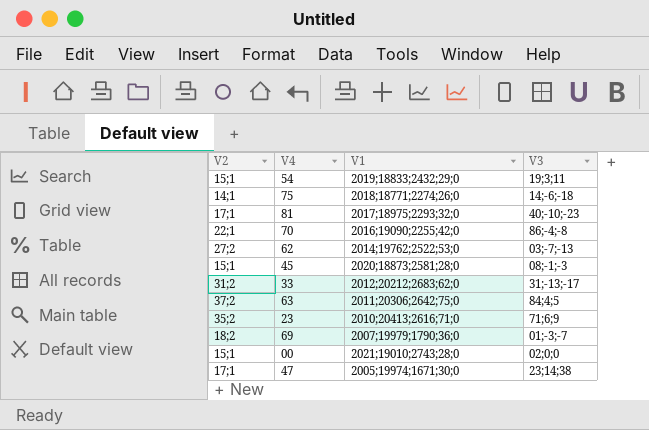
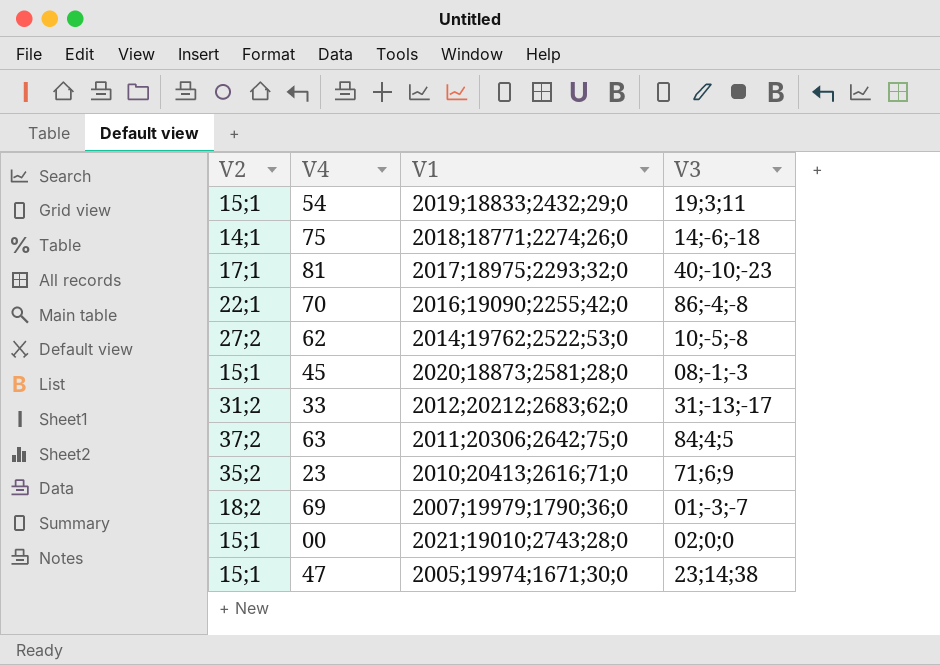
62 | V3: 03;-7;-13 -> 10;-5;-8
47 | V2: 17;1 -> 15;1

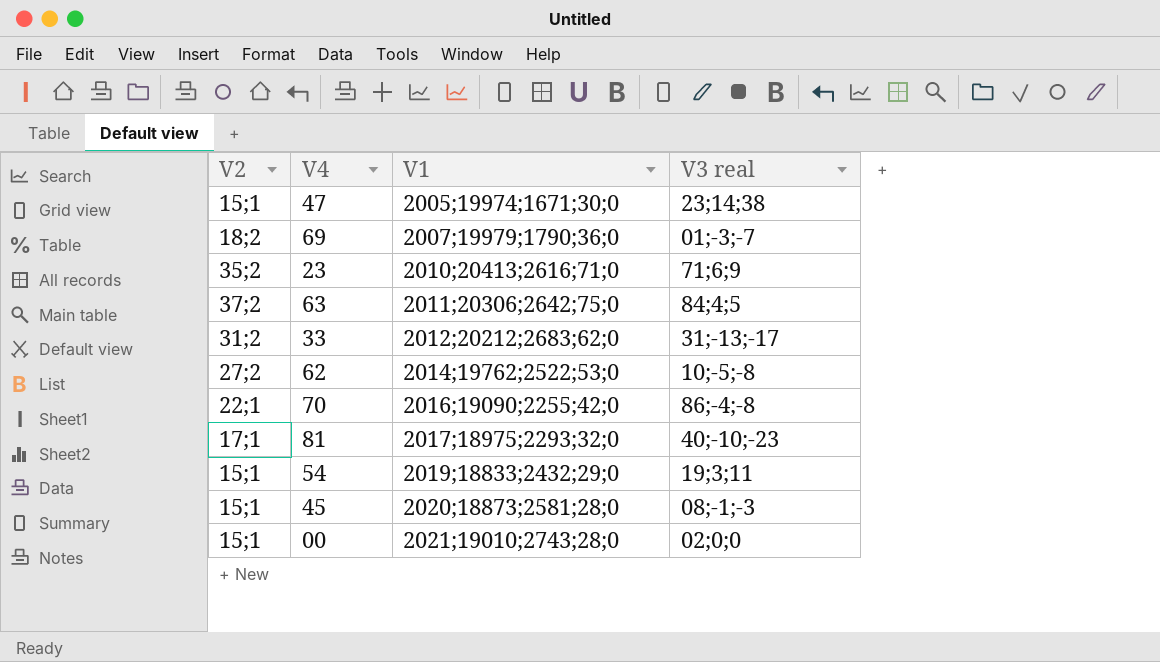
row order: none -> V1 ascending
column name: V3 -> V3 real
row 75: 14;1 | 2018;18771;2274;26;0 | 14;-6;-18 -> none

